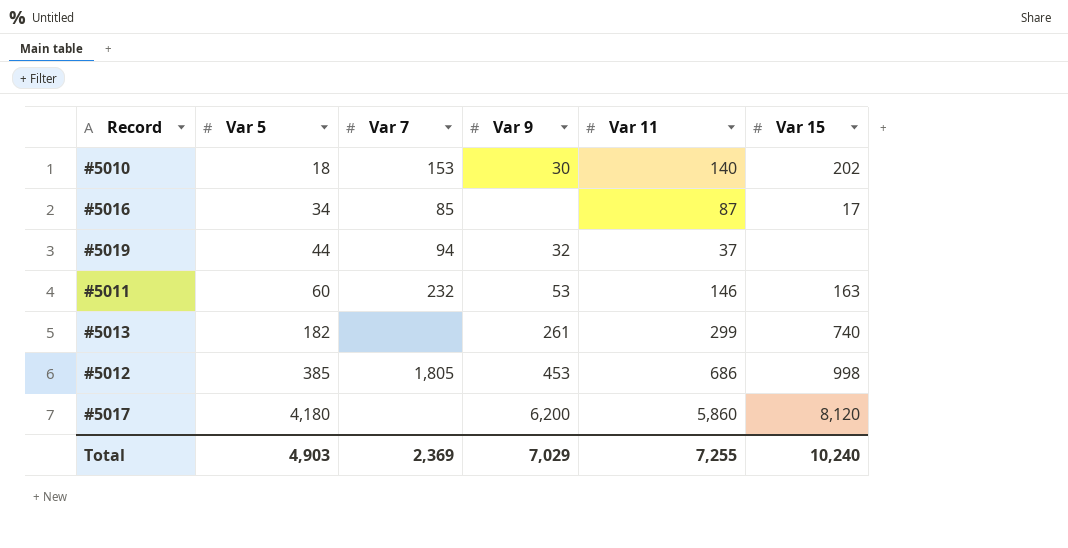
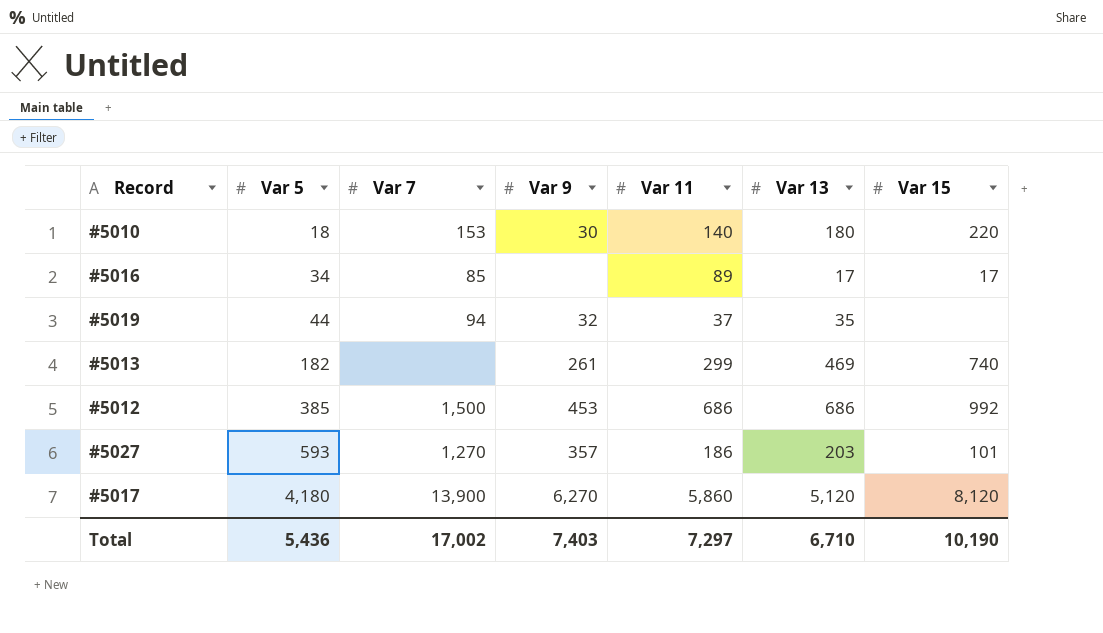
column Var 13 | position: none -> 6
row #5011: 60 | 232 | 53 | 146 | 163 -> none
#5010 | Var 15: 202 -> 220
#5016 | Var 11: 87 -> 89
#5012 | Var 7: 1,805 -> 1,500
#5012 | Var 15: 998 -> 992
row #5027: none -> 593 | 1,270 | 357 | 186 | 203 | 101
#5017 | Var 7: none -> 13,900
#5017 | Var 9: 6,200 -> 6,270
Total | Var 5: 4,903 -> 5,436
Total | Var 7: 2,369 -> 17,002
Total | Var 9: 7,029 -> 7,403
Total | Var 11: 7,255 -> 7,297
Total | Var 15: 10,240 -> 10,190

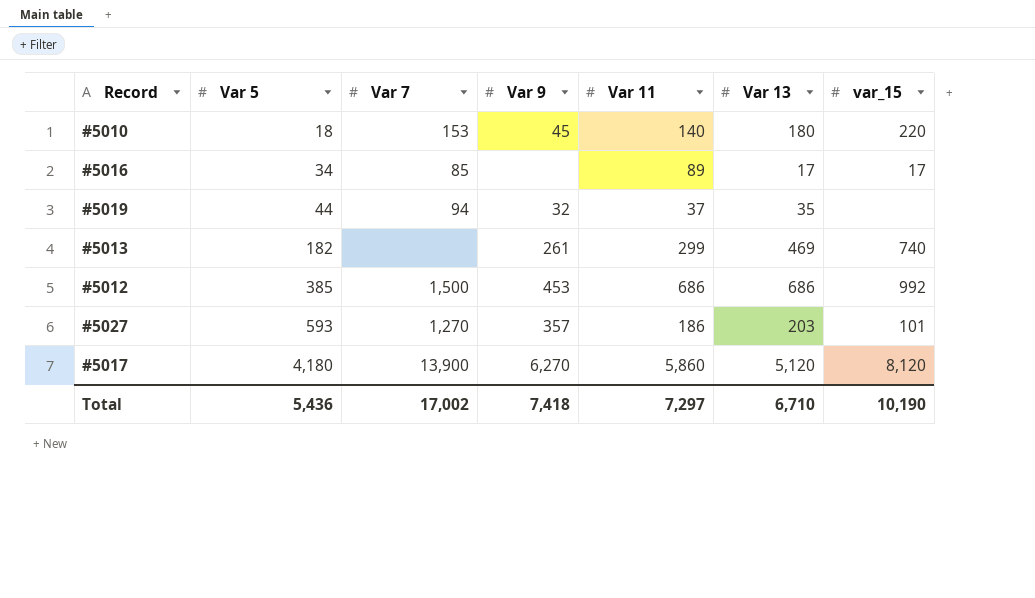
column name: Var 15 -> var_15
#5010 | Var 9: 30 -> 45
Total | Var 9: 7,403 -> 7,418

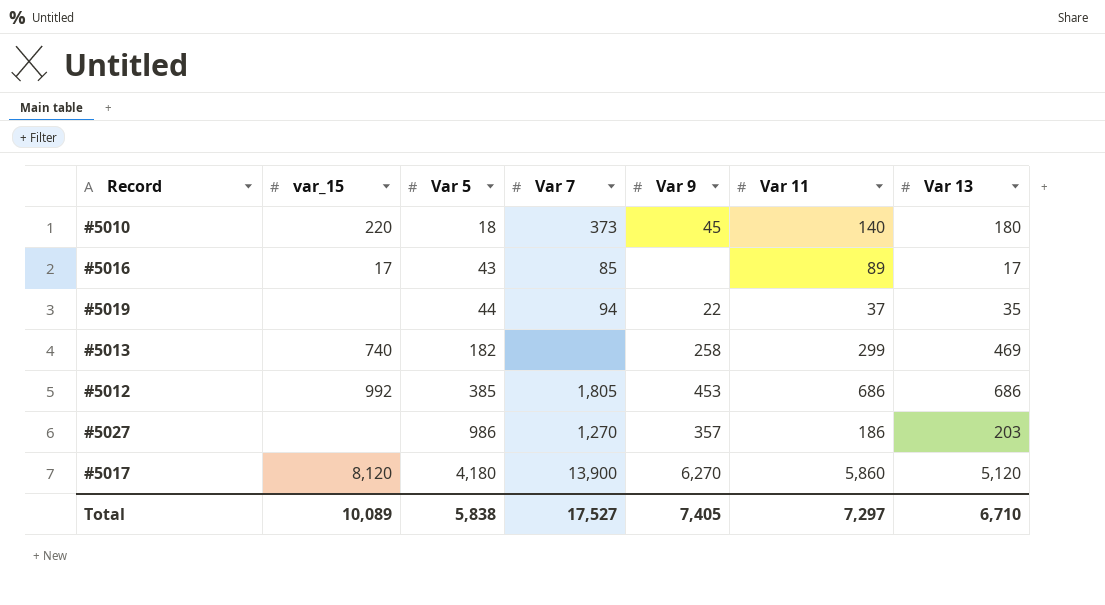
column var_15 | position: 7 -> 2
#5010 | Var 7: 153 -> 373
#5016 | Var 5: 34 -> 43
#5019 | Var 9: 32 -> 22
#5013 | Var 9: 261 -> 258
#5012 | Var 7: 1,500 -> 1,805
#5027 | var_15: 101 -> none
#5027 | Var 5: 593 -> 986
Total | var_15: 10,190 -> 10,089
Total | Var 5: 5,436 -> 5,838
Total | Var 7: 17,002 -> 17,527
Total | Var 9: 7,418 -> 7,405

